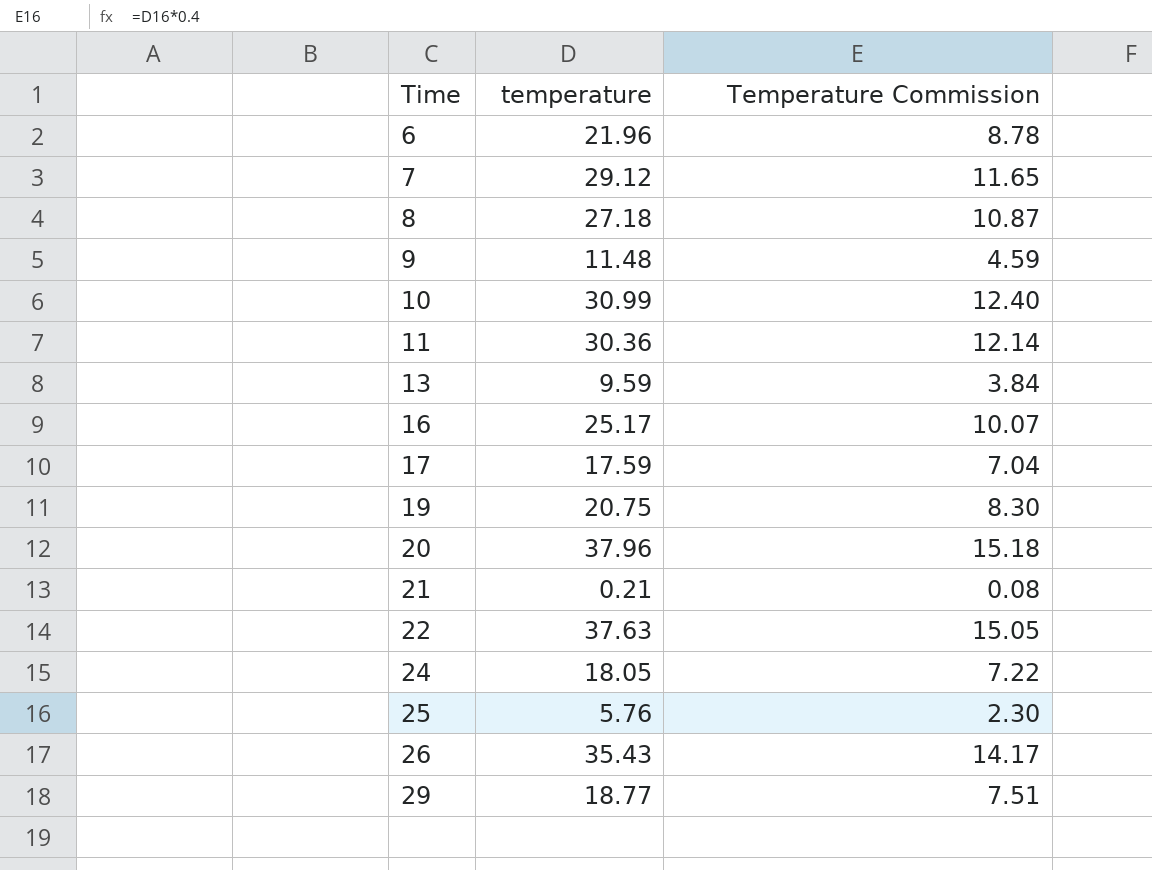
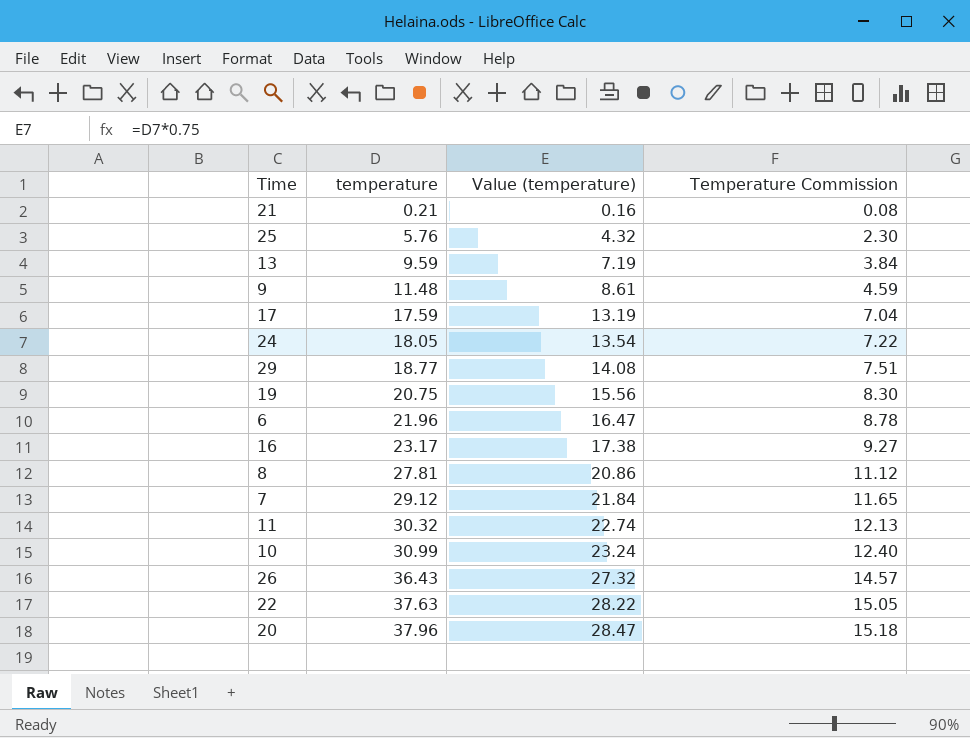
row order: Time ascending -> temperature ascending
column Value (temperature) | formula: none -> [temperature] * 0.75
16 | temperature: 25.17 -> 23.17
16 | Temperature Commission: 10.07 -> 9.27
8 | temperature: 27.18 -> 27.81
8 | Temperature Commission: 10.87 -> 11.12
11 | temperature: 30.36 -> 30.32
11 | Temperature Commission: 12.14 -> 12.13
26 | temperature: 35.43 -> 36.43
26 | Temperature Commission: 14.17 -> 14.57

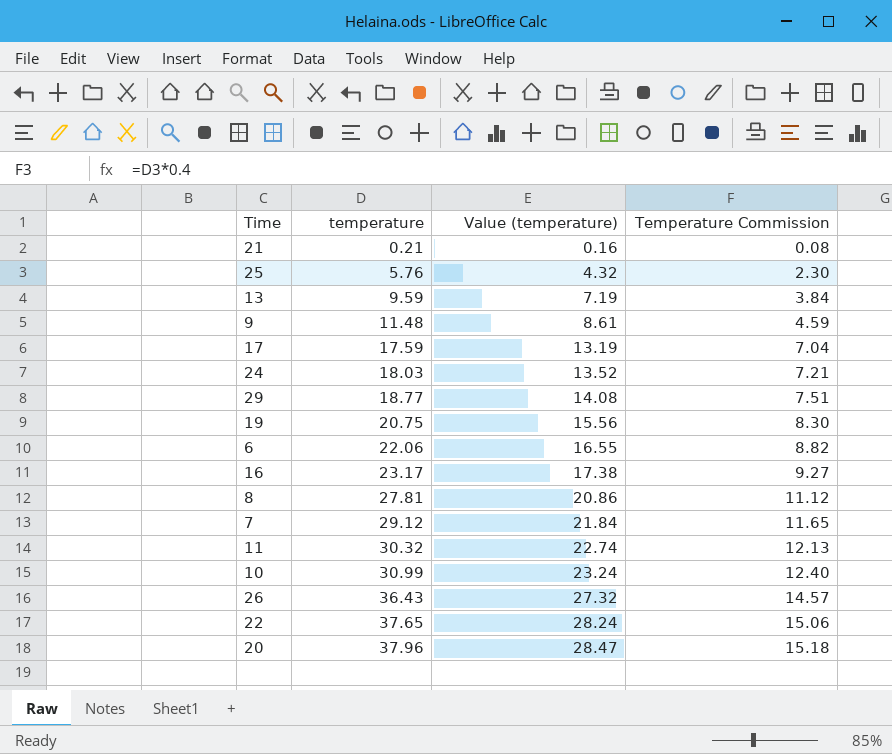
24 | temperature: 18.05 -> 18.03
24 | Value (temperature): 13.54 -> 13.52
24 | Temperature Commission: 7.22 -> 7.21
6 | temperature: 21.96 -> 22.06
6 | Value (temperature): 16.47 -> 16.55
6 | Temperature Commission: 8.78 -> 8.82
22 | temperature: 37.63 -> 37.65
22 | Value (temperature): 28.22 -> 28.24
22 | Temperature Commission: 15.05 -> 15.06

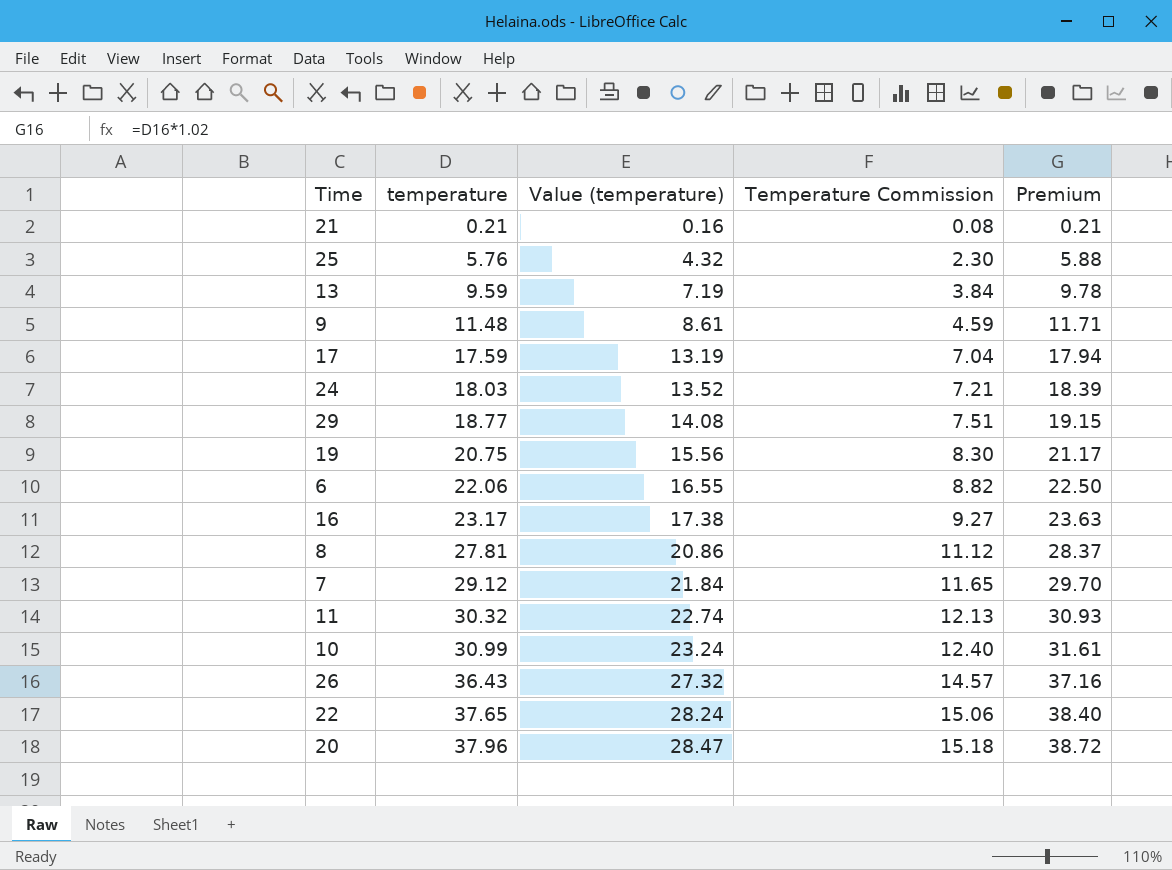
column Premium | formula: none -> [temperature] * 1.02

